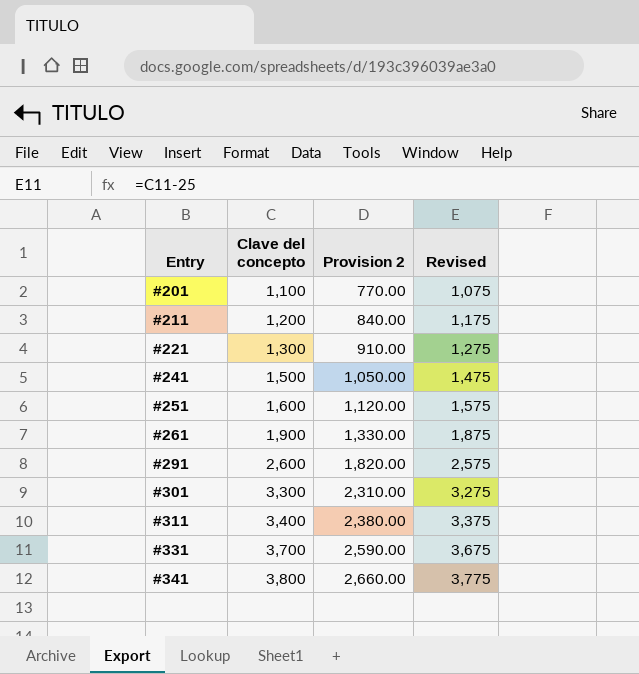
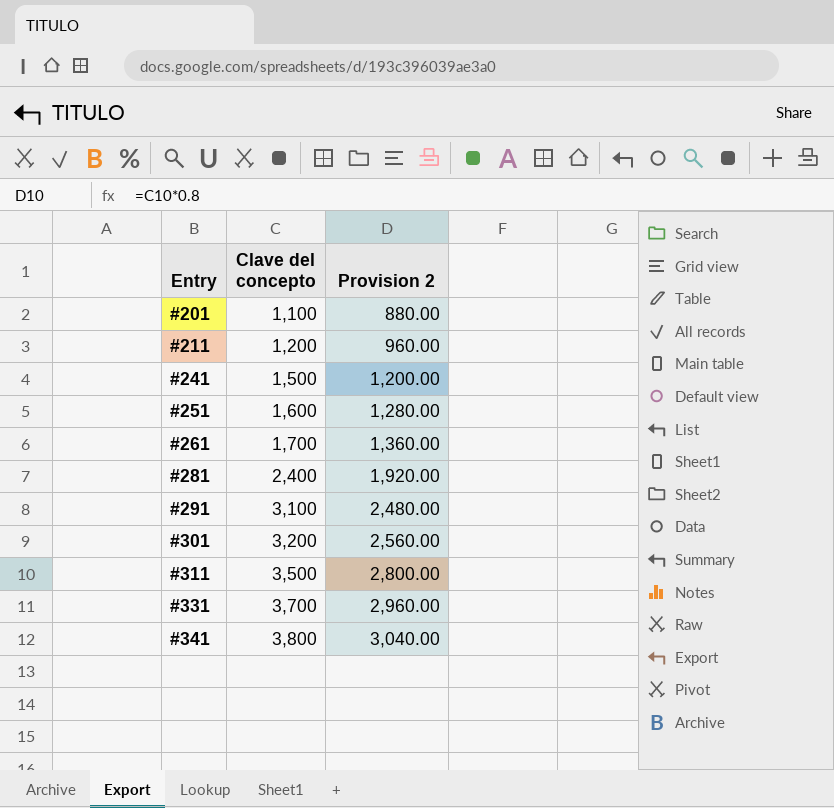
column Revised | formula: [Clave del concepto] - 25 -> none
column Provision 2 | formula: [Clave del concepto] * 0.7 -> [Clave del concepto] * 0.8
row #221: 1,300 | 910.00 | 1,275 -> none
#261 | Clave del concepto: 1,900 -> 1,700
row #281: none -> 2,400 | 1,920.00
#291 | Clave del concepto: 2,600 -> 3,100
#301 | Clave del concepto: 3,300 -> 3,200
#311 | Clave del concepto: 3,400 -> 3,500

